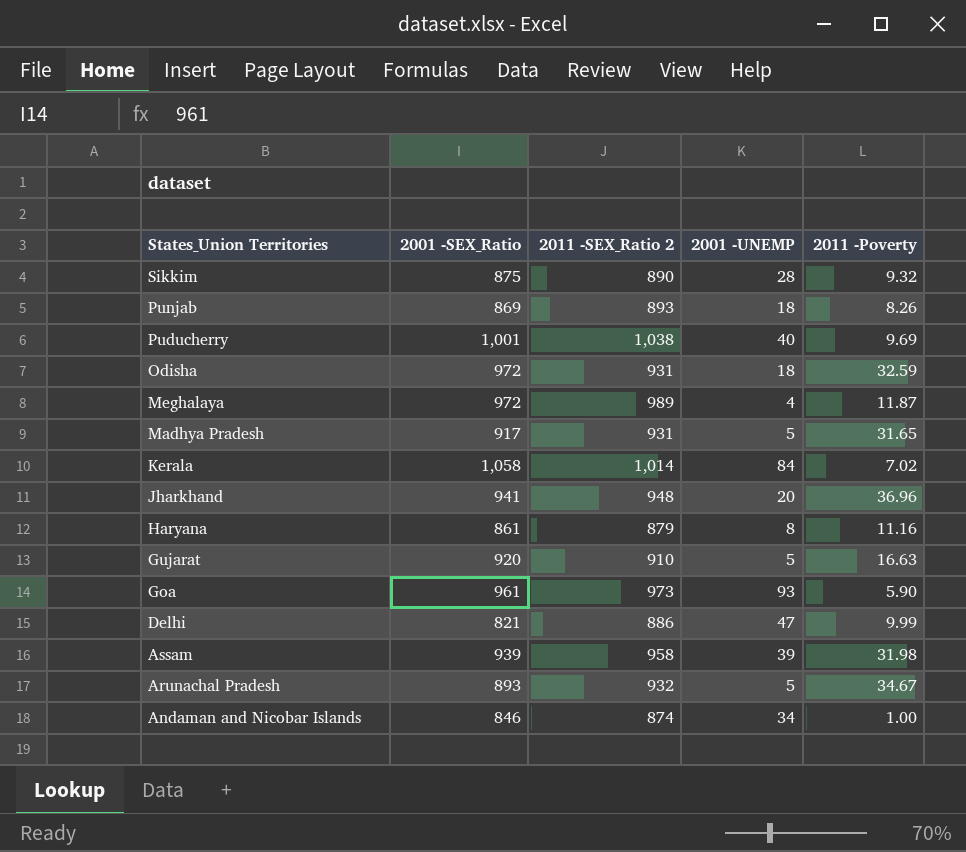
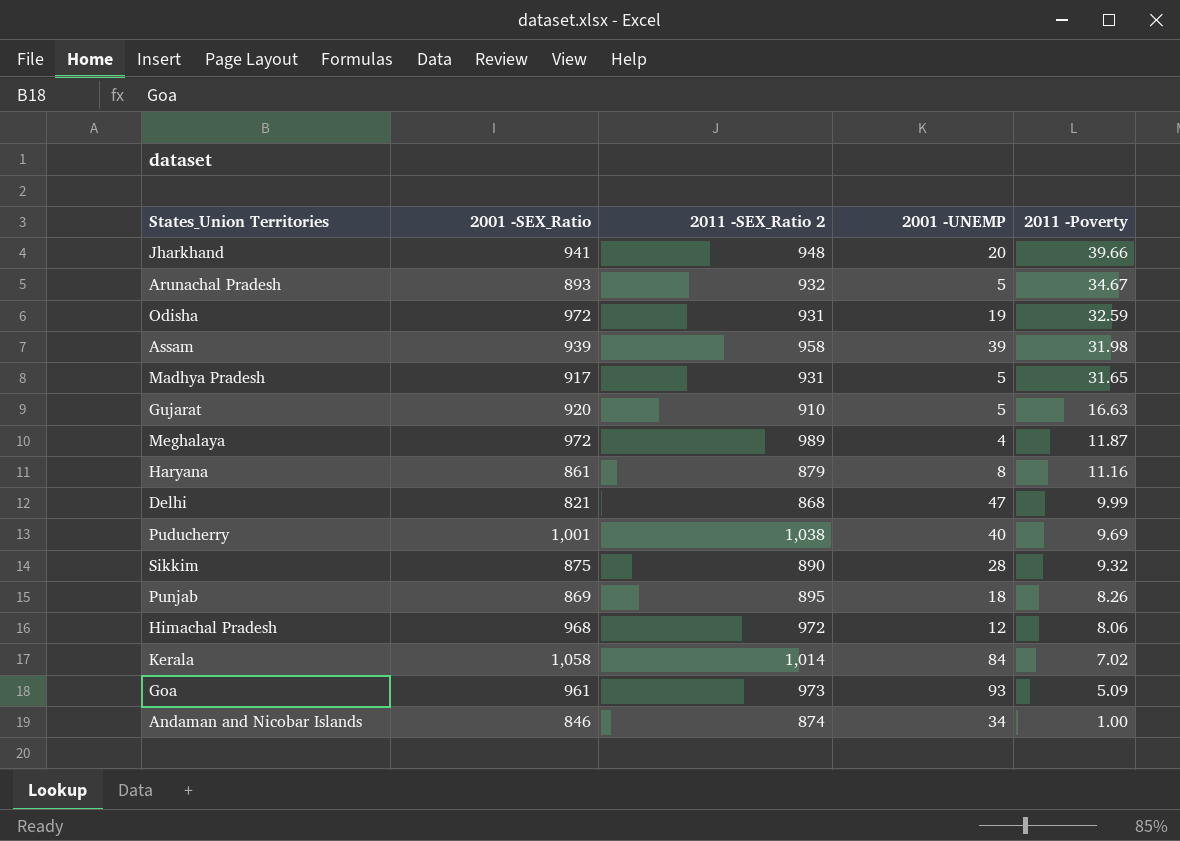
row order: States_Union Territories descending -> 2011 -Poverty descending
Jharkhand | 2011 -Poverty: 36.96 -> 39.66
Odisha | 2001 -UNEMP: 18 -> 19
Delhi | 2011 -SEX_Ratio 2: 886 -> 868
Punjab | 2011 -SEX_Ratio 2: 893 -> 895
row Himachal Pradesh: none -> 968 | 972 | 12 | 8.06
Goa | 2011 -Poverty: 5.90 -> 5.09

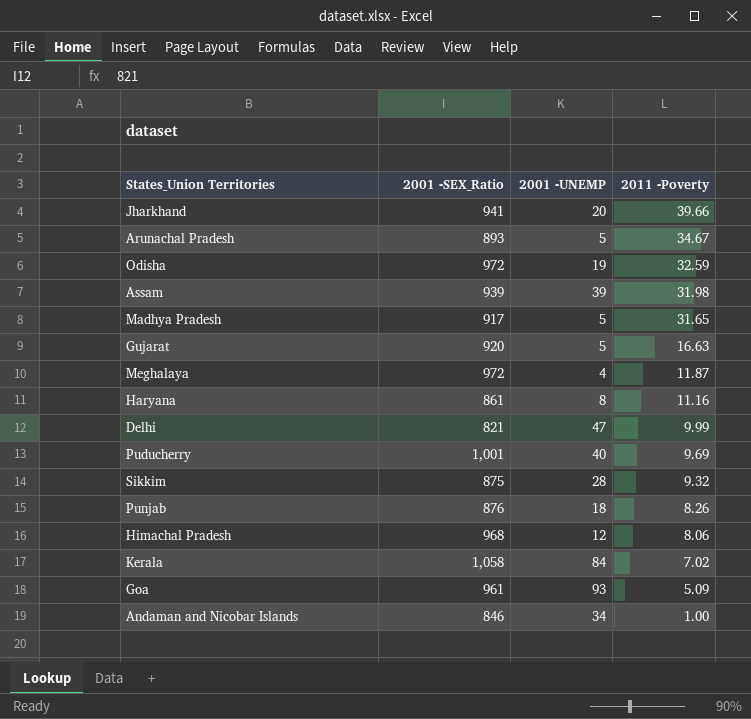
column 2011 -SEX_Ratio 2 | position: 3 -> none
Punjab | 2001 -SEX_Ratio: 869 -> 876

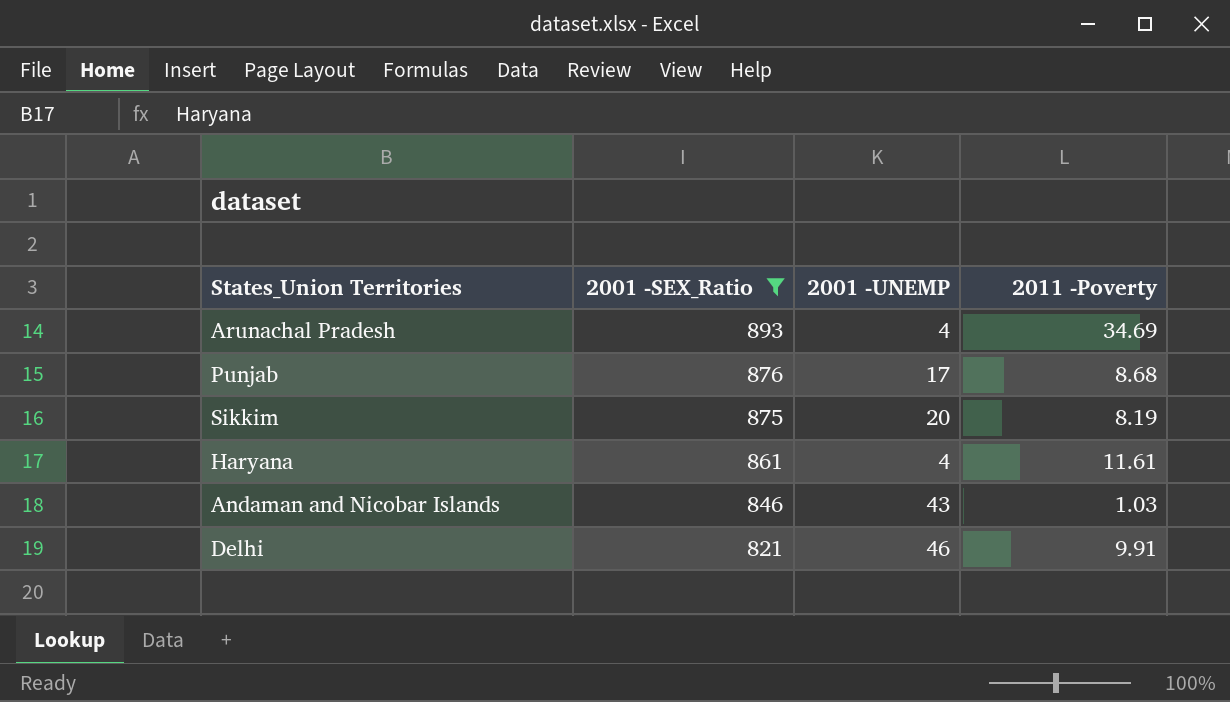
filter: none -> 2001 -SEX_Ratio <= 893
row order: 2011 -Poverty descending -> 2001 -SEX_Ratio descending
Arunachal Pradesh | 2001 -UNEMP: 5 -> 4
Arunachal Pradesh | 2011 -Poverty: 34.67 -> 34.69
Punjab | 2001 -UNEMP: 18 -> 17
Punjab | 2011 -Poverty: 8.26 -> 8.68
Sikkim | 2001 -UNEMP: 28 -> 20
Sikkim | 2011 -Poverty: 9.32 -> 8.19
Haryana | 2001 -UNEMP: 8 -> 4
Haryana | 2011 -Poverty: 11.16 -> 11.61
Andaman and Nicobar Islands | 2001 -UNEMP: 34 -> 43
Andaman and Nicobar Islands | 2011 -Poverty: 1.00 -> 1.03
Delhi | 2001 -UNEMP: 47 -> 46
Delhi | 2011 -Poverty: 9.99 -> 9.91

